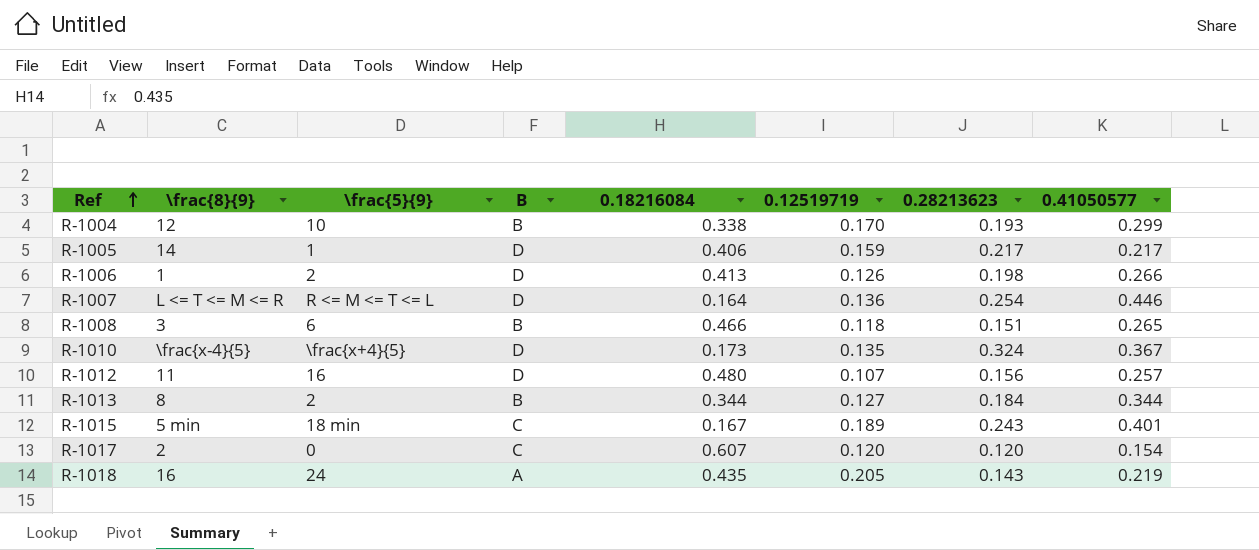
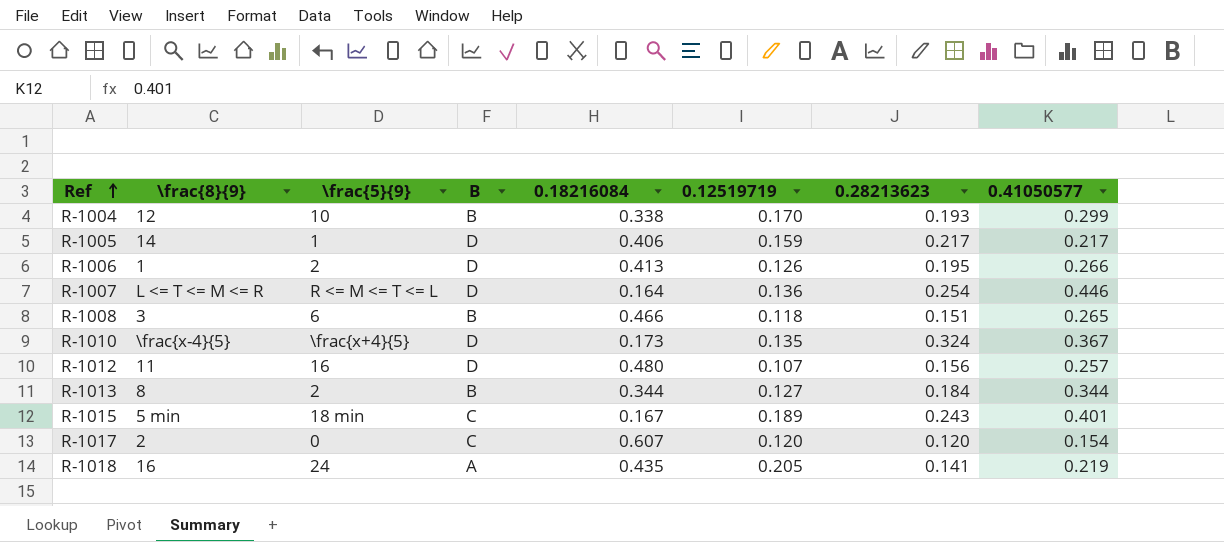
R-1006 | 0.28213623: 0.198 -> 0.195
R-1018 | 0.28213623: 0.143 -> 0.141

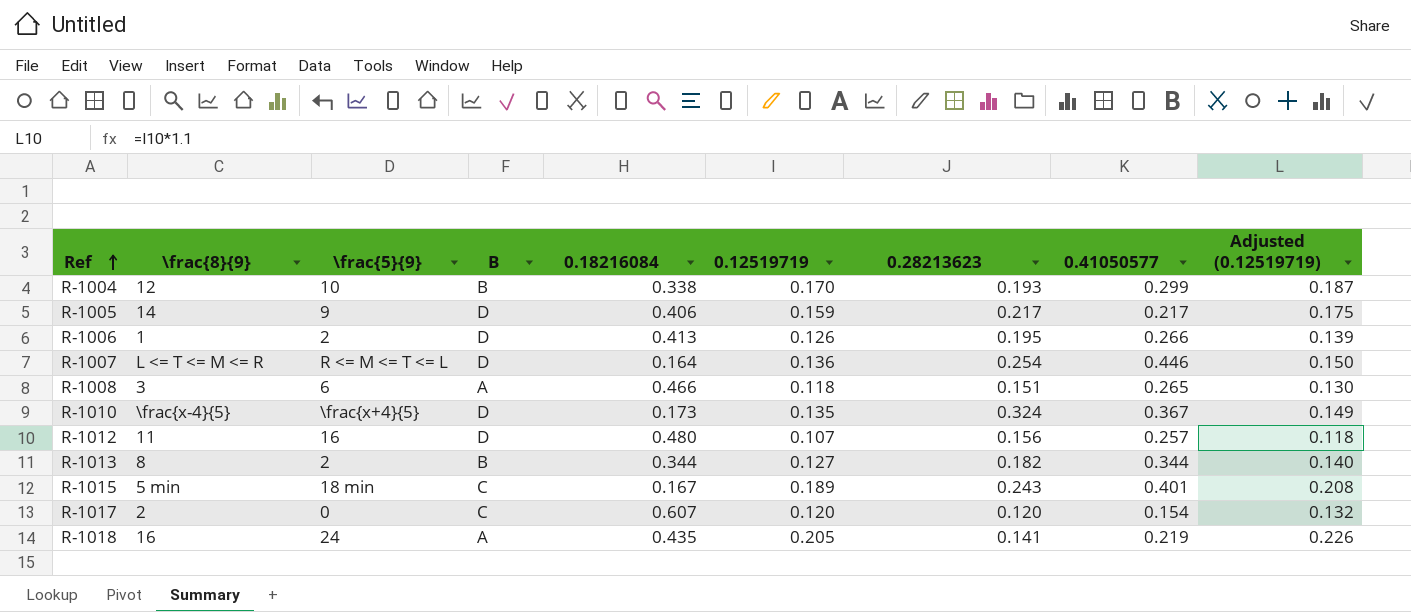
column Adjusted (0.12519719) | formula: none -> [0.12519719] * 1.1
R-1005 | \frac{5}{9}: 1 -> 9
R-1008 | B: B -> A
R-1013 | 0.28213623: 0.184 -> 0.182

